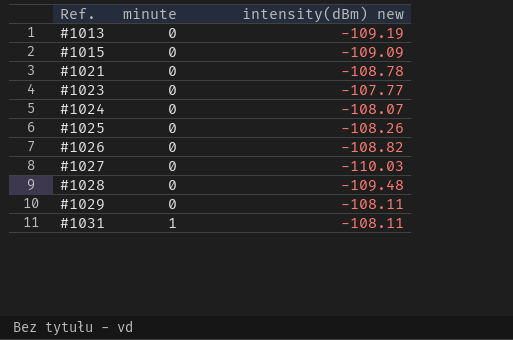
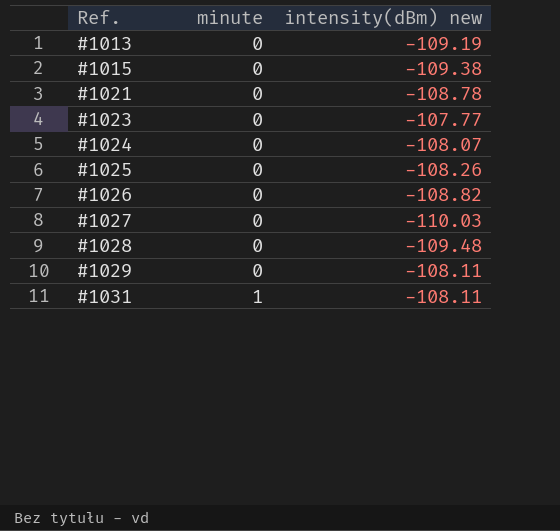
#1015 | intensity(dBm) new: -109.09 -> -109.38

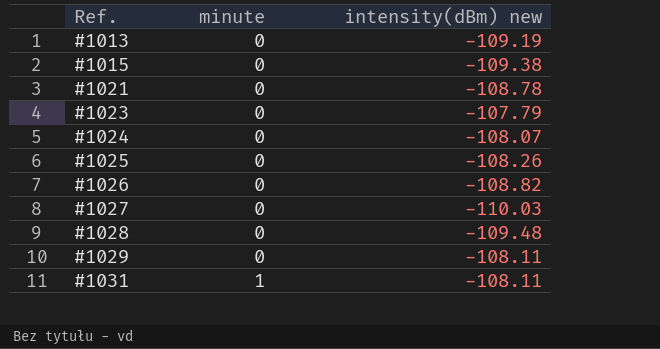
#1023 | intensity(dBm) new: -107.77 -> -107.79

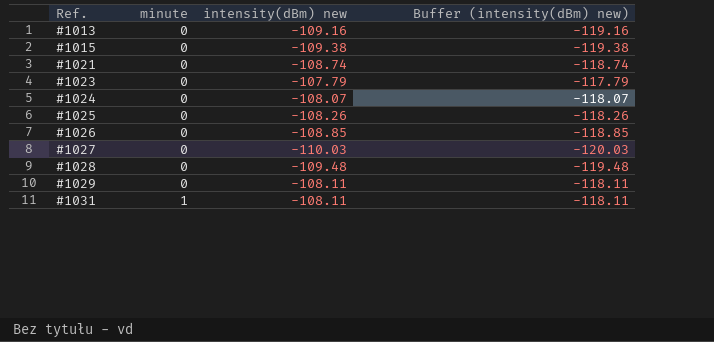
column Buffer (intensity(dBm) new) | formula: none -> [intensity(dBm) new] - 10
#1013 | intensity(dBm) new: -109.19 -> -109.16
#1021 | intensity(dBm) new: -108.78 -> -108.74
#1026 | intensity(dBm) new: -108.82 -> -108.85

